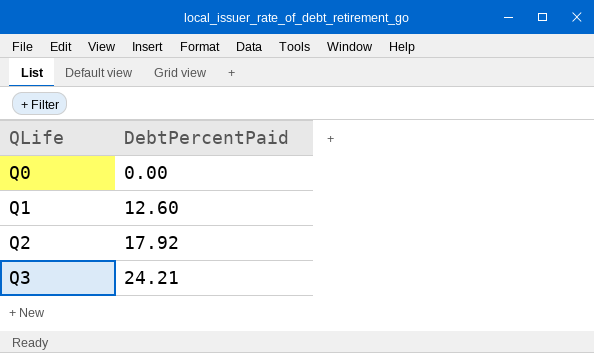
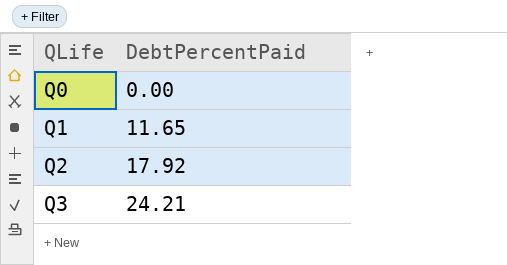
Q1 | DebtPercentPaid: 12.60 -> 11.65

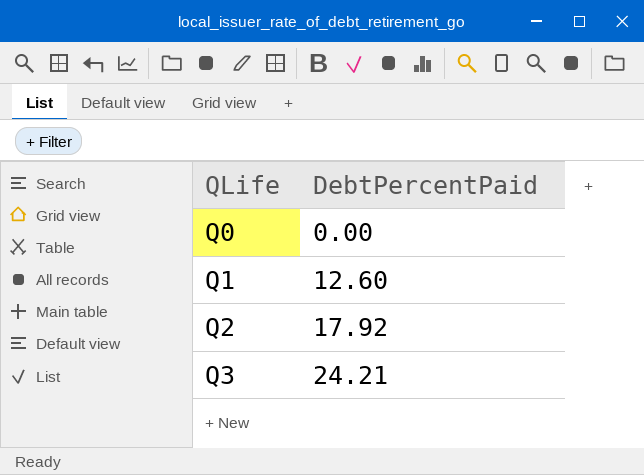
Q1 | DebtPercentPaid: 11.65 -> 12.60

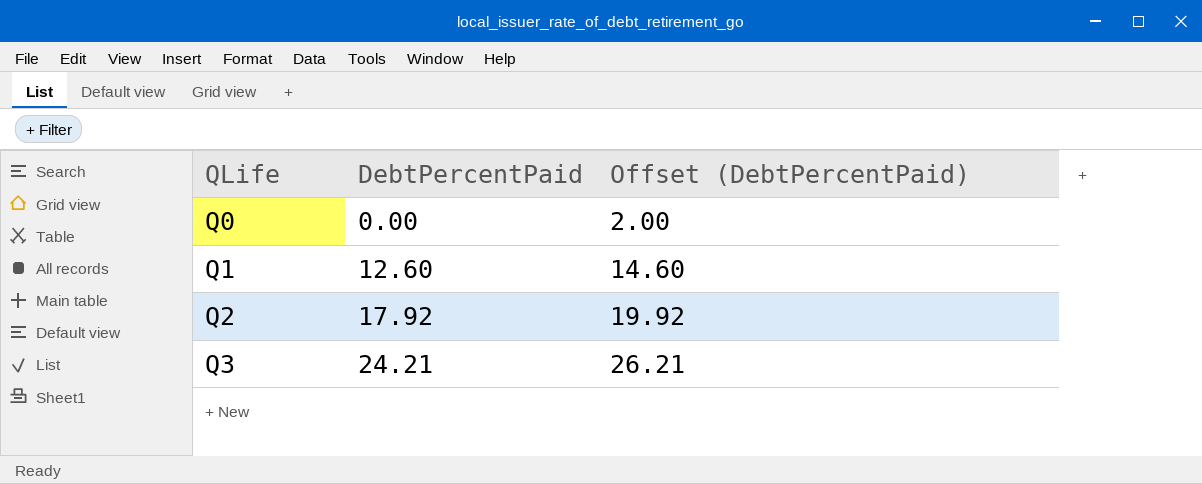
column Offset (DebtPercentPaid) | formula: none -> [DebtPercentPaid] + 2

